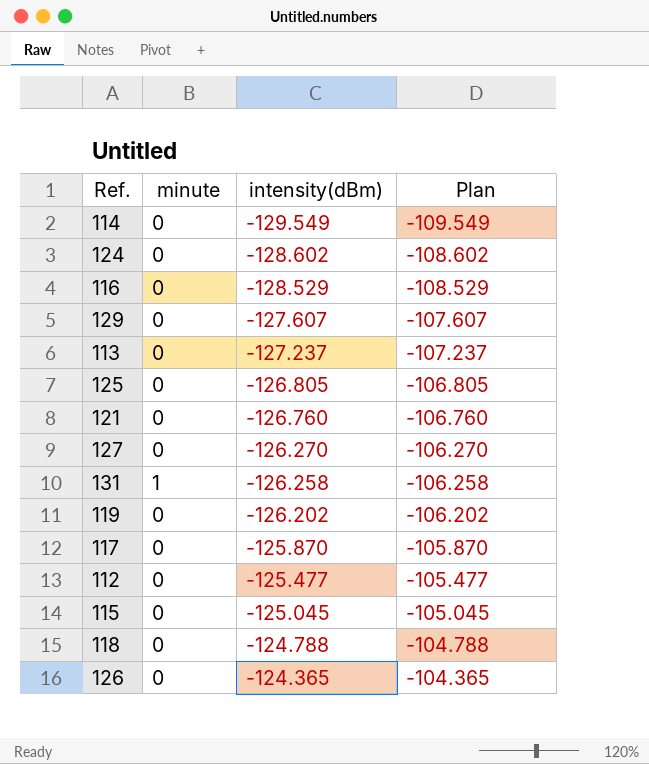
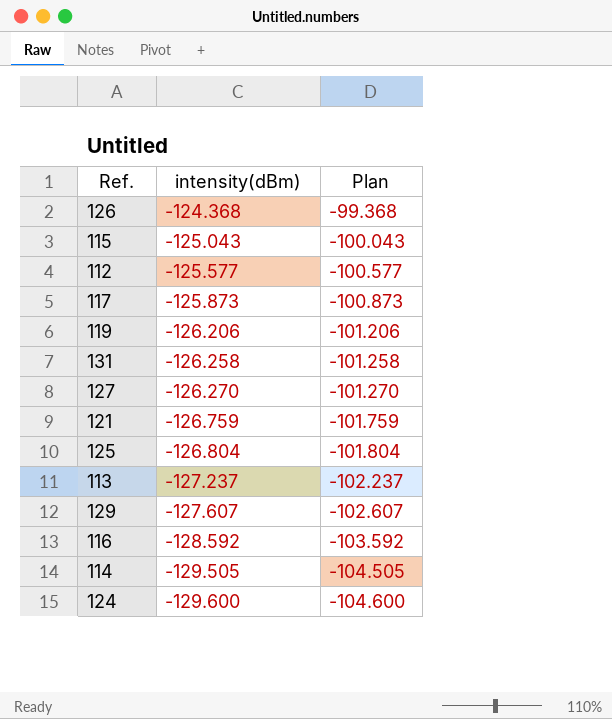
row order: intensity(dBm) ascending -> intensity(dBm) descending
column minute | position: 2 -> none
column Plan | formula: [intensity(dBm)] + 20 -> [intensity(dBm)] + 25
row 118: 0 | -124.788 | -104.788 -> none
126 | intensity(dBm): -124.365 -> -124.368
115 | intensity(dBm): -125.045 -> -125.043
112 | intensity(dBm): -125.477 -> -125.577
117 | intensity(dBm): -125.870 -> -125.873
119 | intensity(dBm): -126.202 -> -126.206
121 | intensity(dBm): -126.760 -> -126.759
125 | intensity(dBm): -126.805 -> -126.804
116 | intensity(dBm): -128.529 -> -128.592
114 | intensity(dBm): -129.549 -> -129.505
124 | intensity(dBm): -128.602 -> -129.600

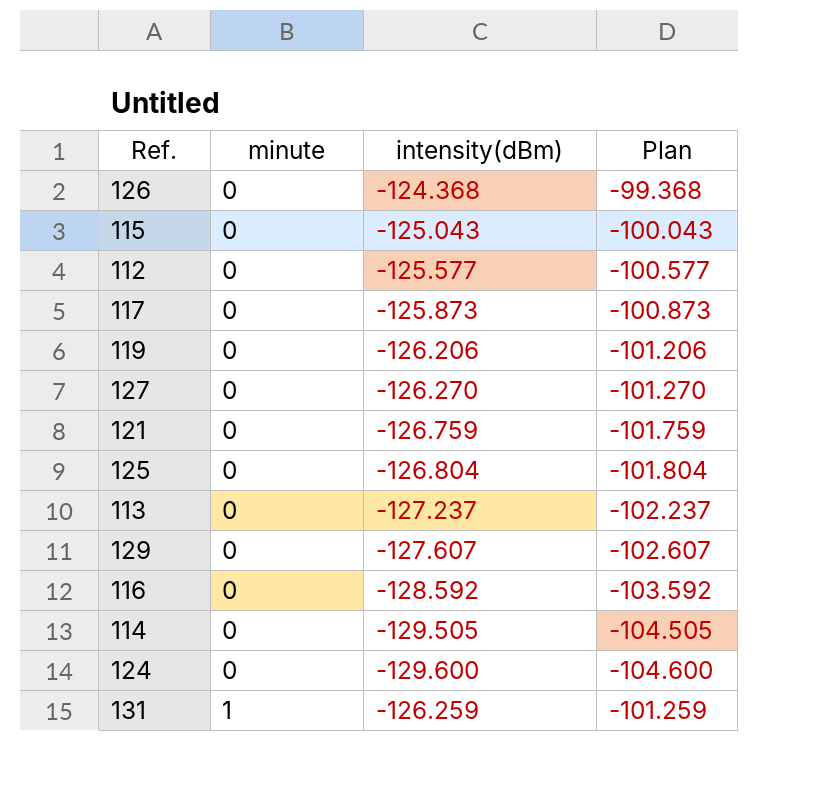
row order: intensity(dBm) descending -> minute ascending
column minute | position: none -> 2
131 | intensity(dBm): -126.258 -> -126.259
131 | Plan: -101.258 -> -101.259

